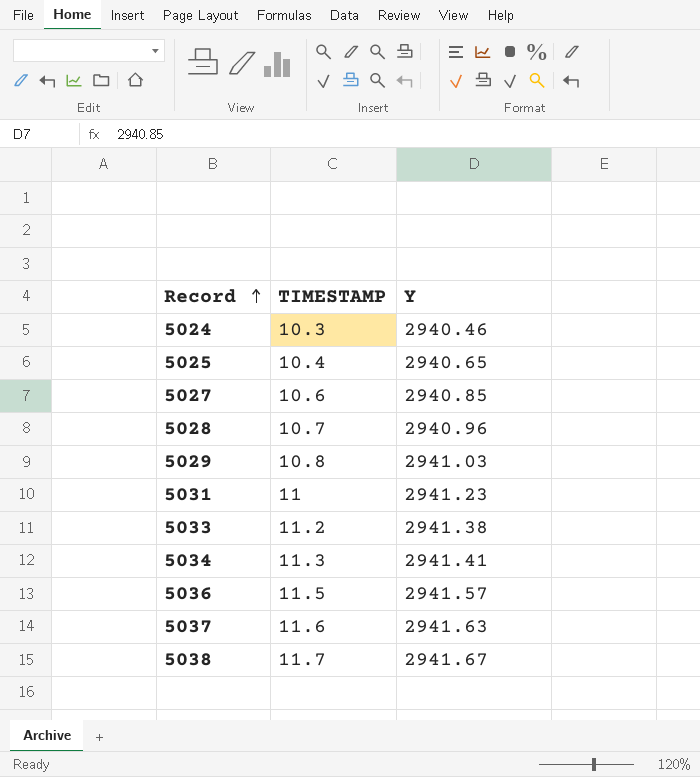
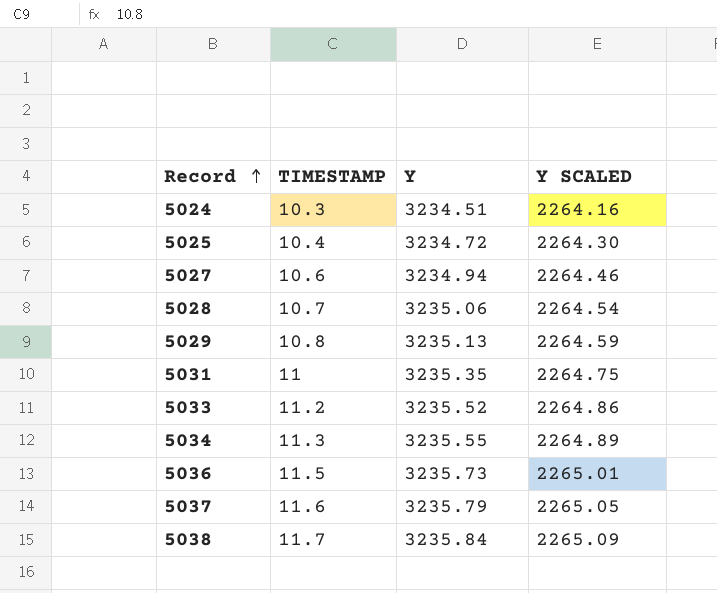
column Y SCALED | formula: none -> [Y] * 0.7
5024 | Y: 2940.46 -> 3234.51
5025 | Y: 2940.65 -> 3234.72
5027 | Y: 2940.85 -> 3234.94
5028 | Y: 2940.96 -> 3235.06
5029 | Y: 2941.03 -> 3235.13
5031 | Y: 2941.23 -> 3235.35
5033 | Y: 2941.38 -> 3235.52
5034 | Y: 2941.41 -> 3235.55
5036 | Y: 2941.57 -> 3235.73
5037 | Y: 2941.63 -> 3235.79
5038 | Y: 2941.67 -> 3235.84

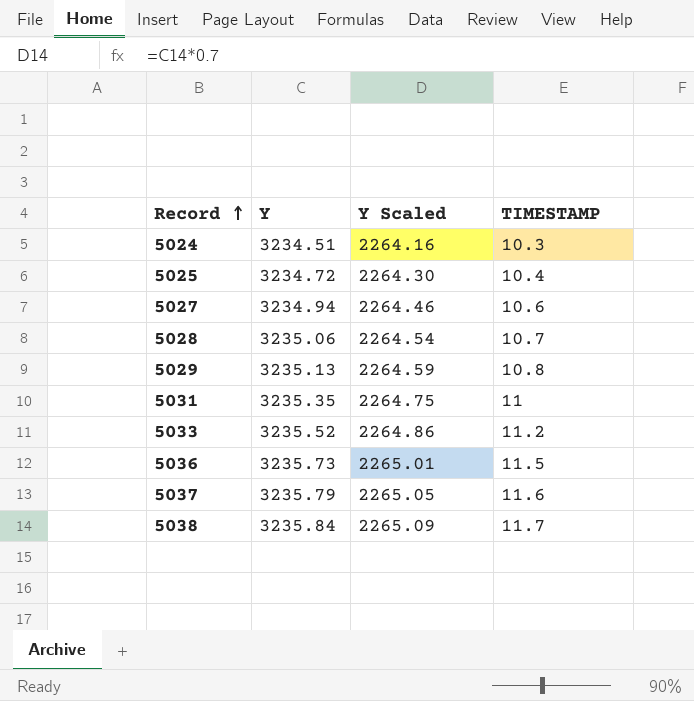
column name: Y SCALED -> Y Scaled
column TIMESTAMP | position: 2 -> 4
row 5034: 11.3 | 3235.55 | 2264.89 -> none

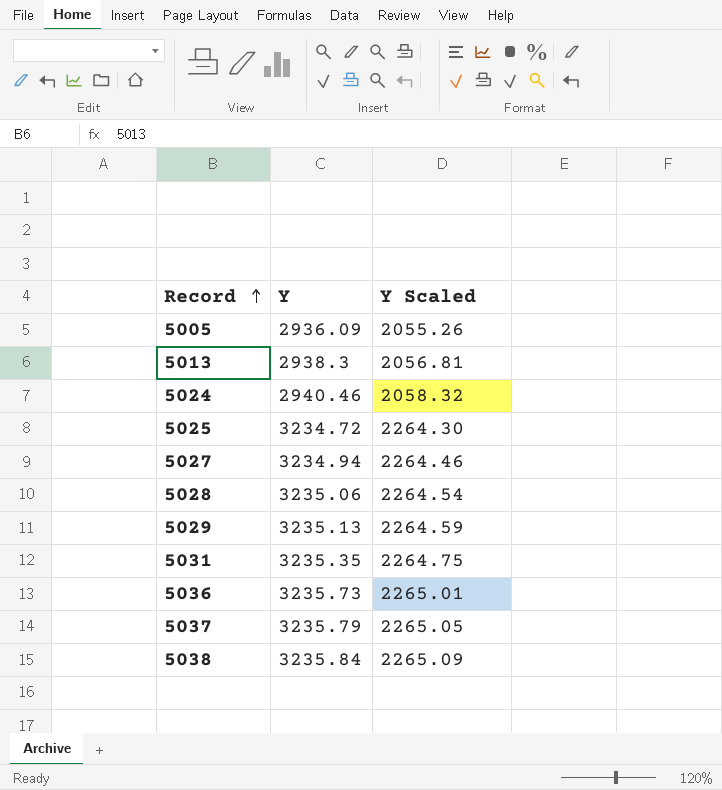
column TIMESTAMP | position: 4 -> none
row 5033: 3235.52 | 2264.86 | 11.2 -> none
row 5005: none -> 2936.09 | 2055.26
row 5013: none -> 2938.3 | 2056.81
5024 | Y: 3234.51 -> 2940.46
5024 | Y Scaled: 2264.16 -> 2058.32

